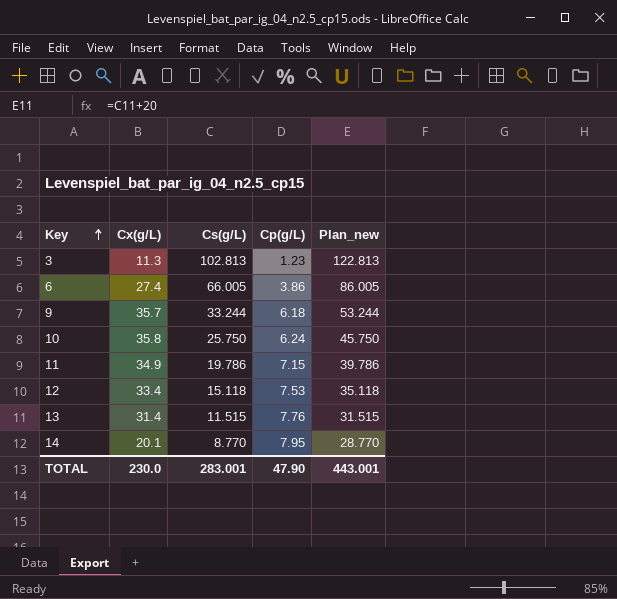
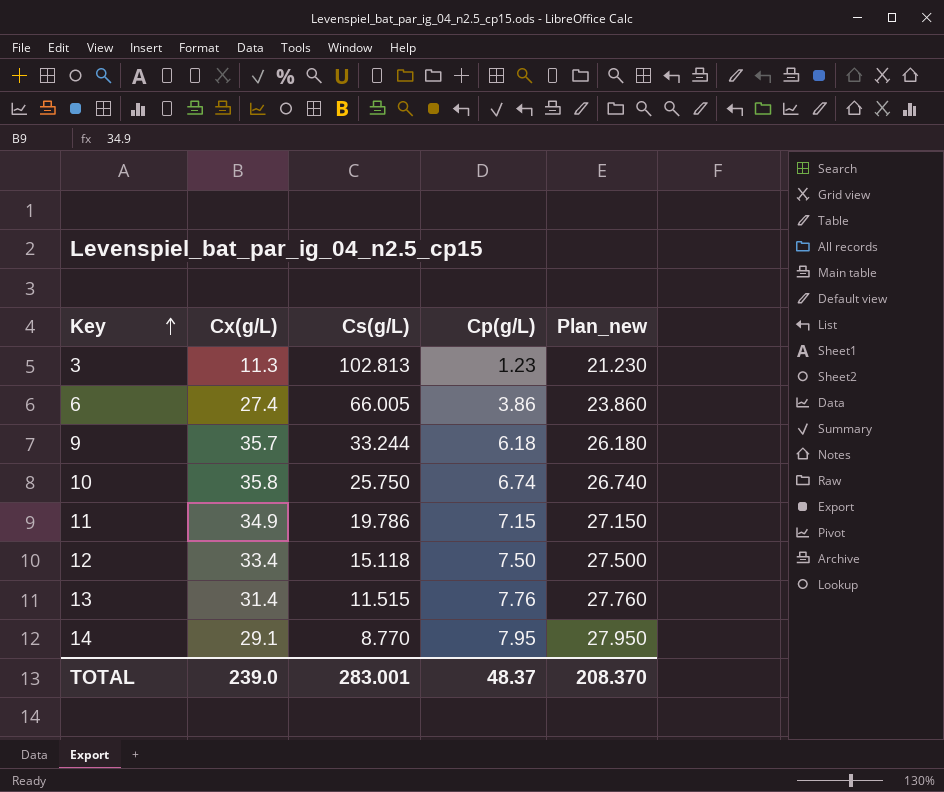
column Plan_new | formula: [Cs(g/L)] + 20 -> [Cp(g/L)] + 20
10 | Cp(g/L): 6.24 -> 6.74
12 | Cp(g/L): 7.53 -> 7.50
14 | Cx(g/L): 20.1 -> 29.1
TOTAL | Cx(g/L): 230.0 -> 239.0
TOTAL | Cp(g/L): 47.90 -> 48.37
TOTAL | Plan_new: 443.001 -> 208.370

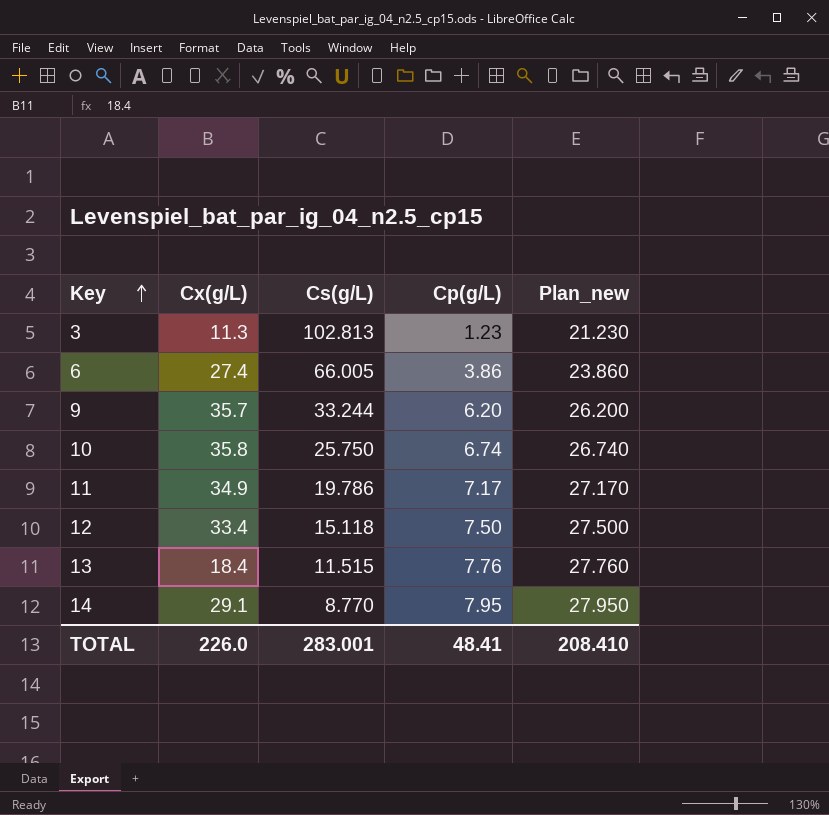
9 | Cp(g/L): 6.18 -> 6.20
9 | Plan_new: 26.180 -> 26.200
11 | Cp(g/L): 7.15 -> 7.17
11 | Plan_new: 27.150 -> 27.170
13 | Cx(g/L): 31.4 -> 18.4
TOTAL | Cx(g/L): 239.0 -> 226.0
TOTAL | Cp(g/L): 48.37 -> 48.41
TOTAL | Plan_new: 208.370 -> 208.410

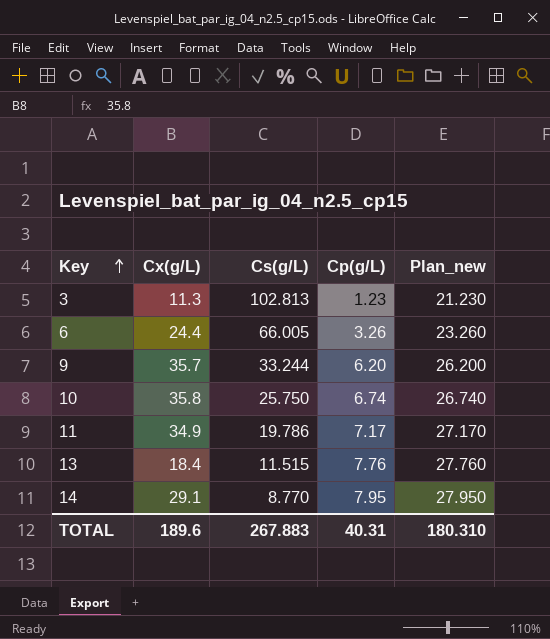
row 12: 33.4 | 15.118 | 7.50 | 27.500 -> none
6 | Cx(g/L): 27.4 -> 24.4
6 | Cp(g/L): 3.86 -> 3.26
6 | Plan_new: 23.860 -> 23.260
TOTAL | Cx(g/L): 226.0 -> 189.6
TOTAL | Cs(g/L): 283.001 -> 267.883
TOTAL | Cp(g/L): 48.41 -> 40.31
TOTAL | Plan_new: 208.410 -> 180.310

